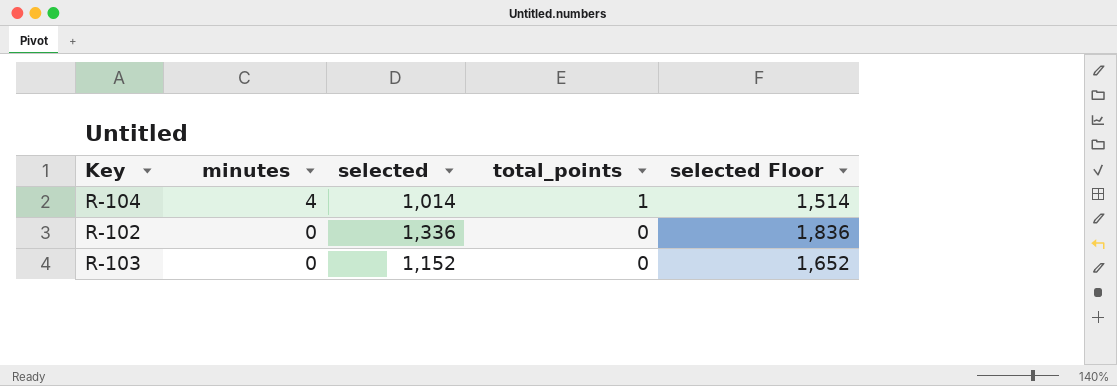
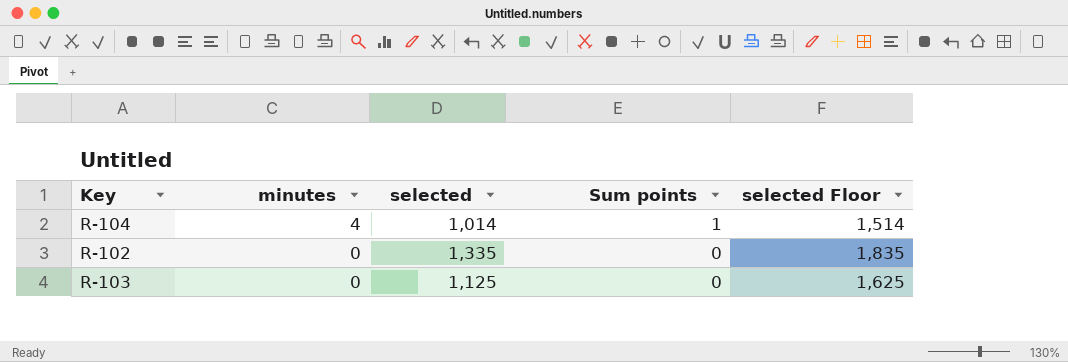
column name: total_points -> Sum points
R-102 | selected: 1,336 -> 1,335
R-102 | selected Floor: 1,836 -> 1,835
R-103 | selected: 1,152 -> 1,125
R-103 | selected Floor: 1,652 -> 1,625

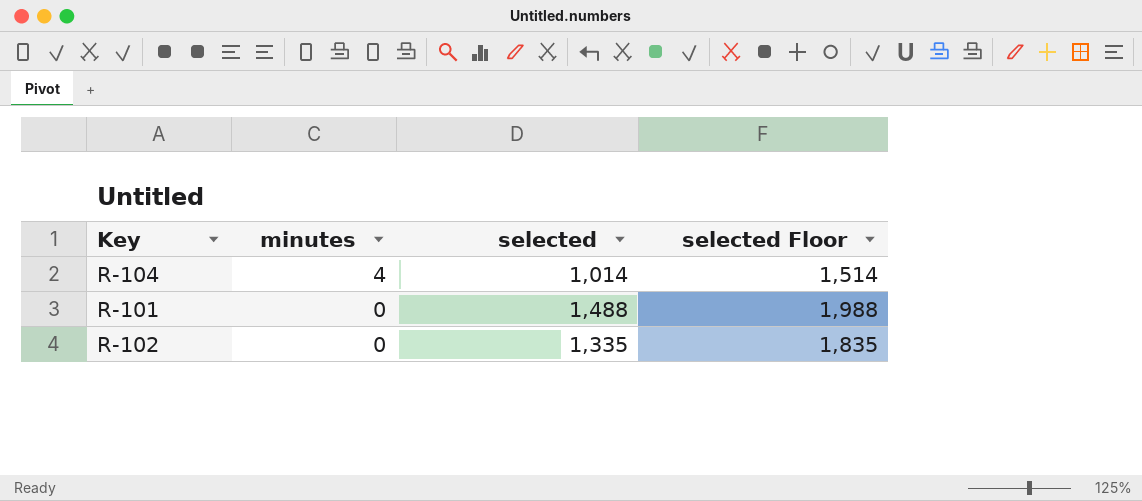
column Sum points | position: 4 -> none
row R-103: 0 | 1,125 | 0 | 1,625 -> none
row R-101: none -> 0 | 1,488 | 1,988

